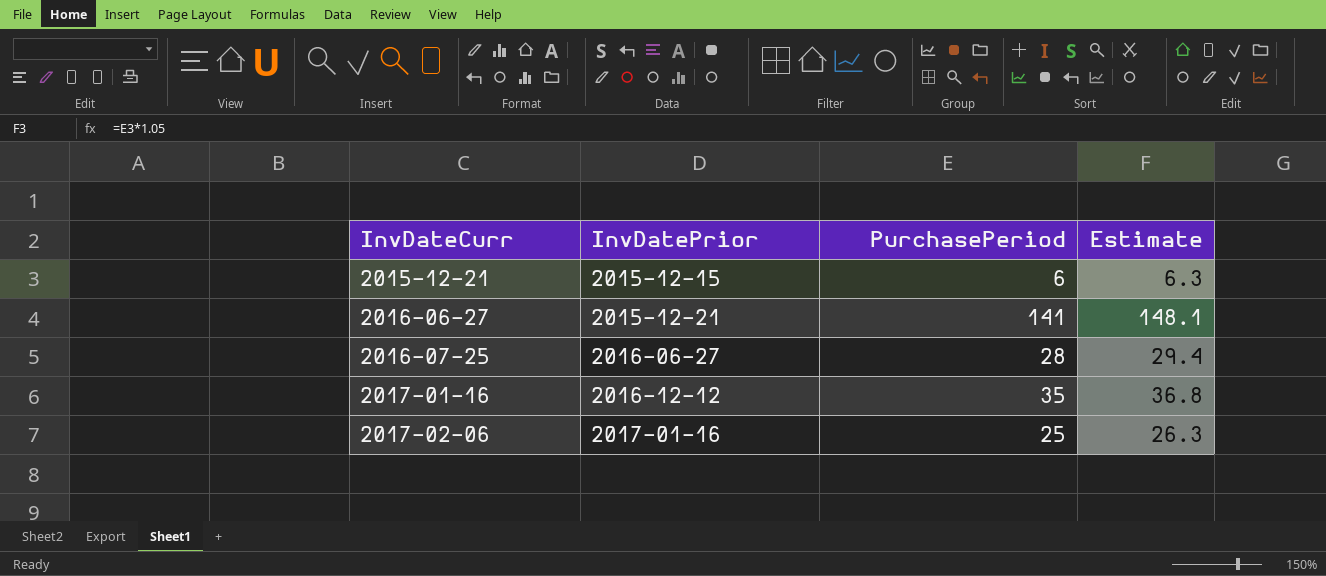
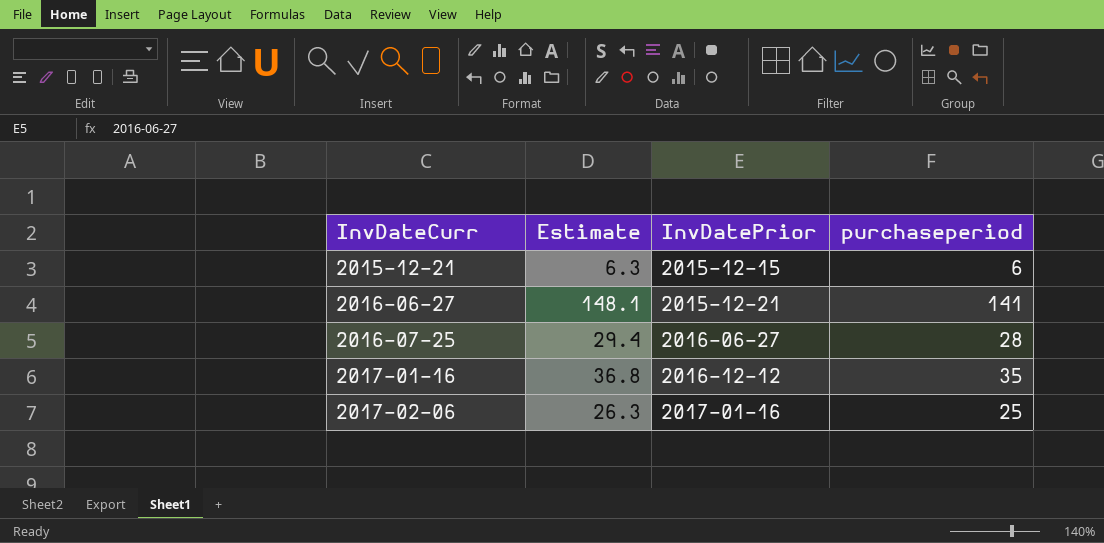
column Estimate | position: 4 -> 2
column name: PurchasePeriod -> purchaseperiod

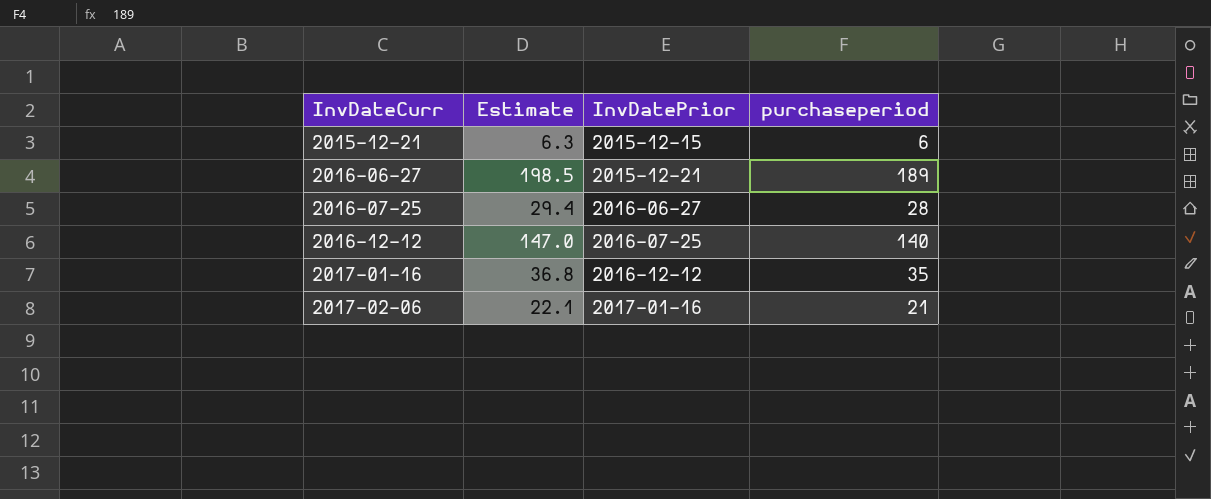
2016-06-27 | Estimate: 148.1 -> 198.5
2016-06-27 | purchaseperiod: 141 -> 189
row 2016-12-12: none -> 147.0 | 2016-07-25 | 140
2017-02-06 | Estimate: 26.3 -> 22.1
2017-02-06 | purchaseperiod: 25 -> 21

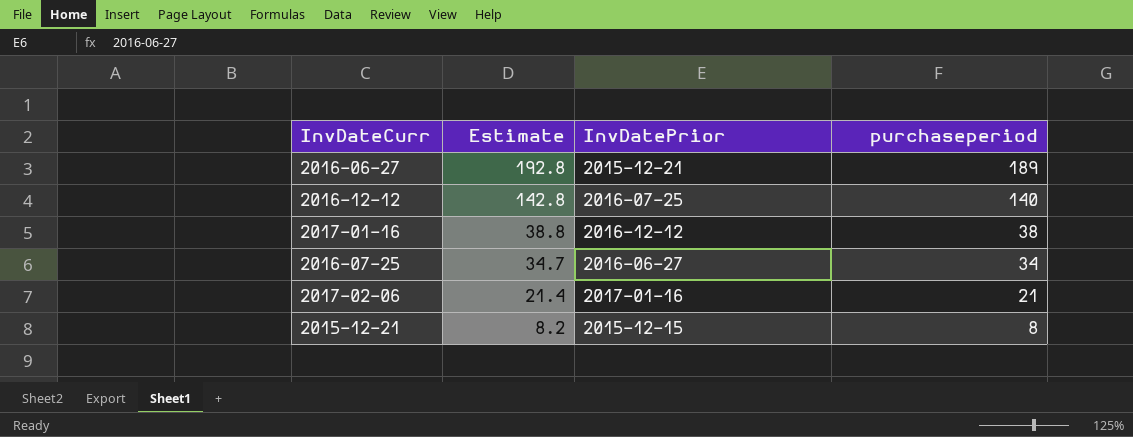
row order: InvDateCurr ascending -> Estimate descending
column Estimate | formula: [purchaseperiod] * 1.05 -> [purchaseperiod] * 1.02
2017-01-16 | purchaseperiod: 35 -> 38
2016-07-25 | purchaseperiod: 28 -> 34
2015-12-21 | purchaseperiod: 6 -> 8

